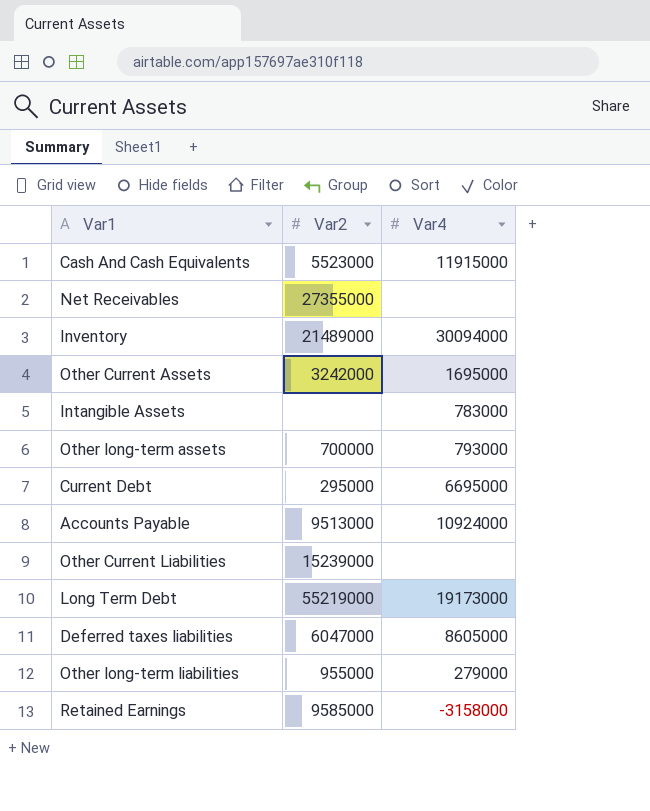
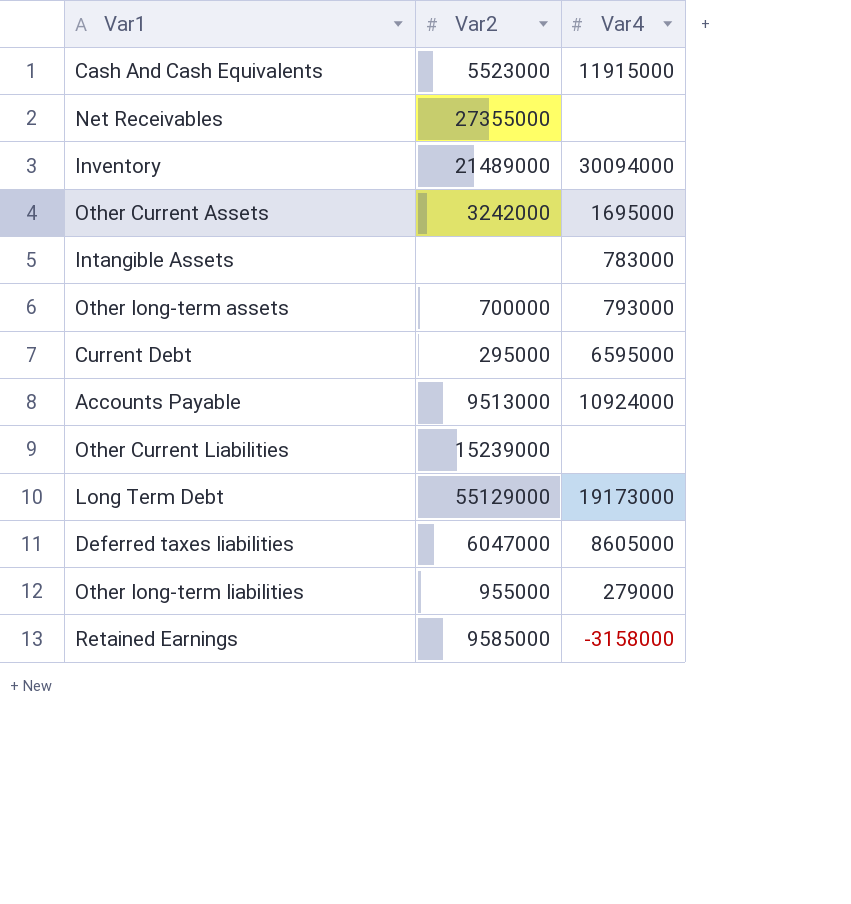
Current Debt | Var4: 6695000 -> 6595000
Long Term Debt | Var2: 55219000 -> 55129000

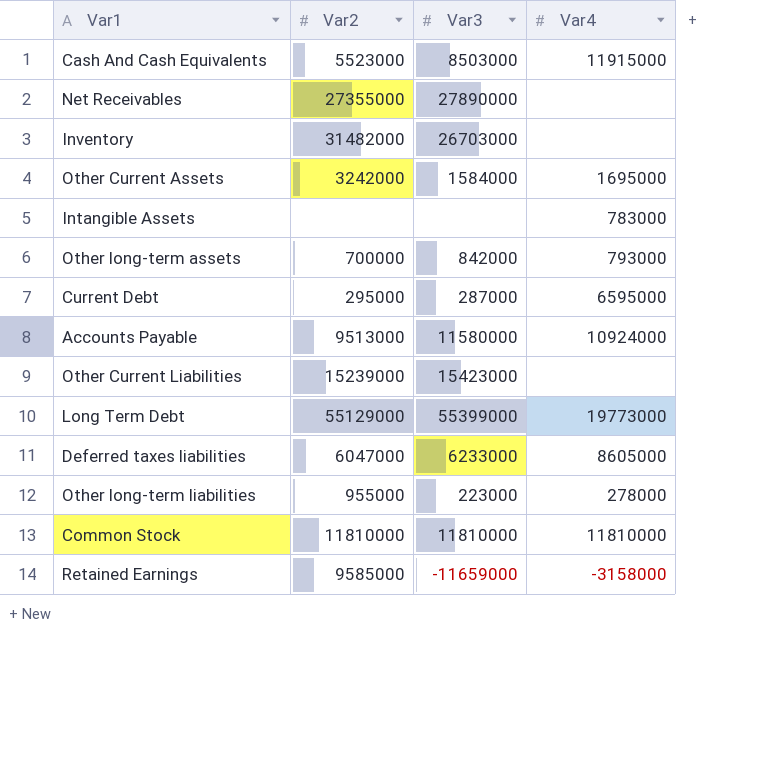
column Var3 | position: none -> 3
Inventory | Var2: 21489000 -> 31482000
Inventory | Var4: 30094000 -> none
Long Term Debt | Var4: 19173000 -> 19773000
Other long-term liabilities | Var4: 279000 -> 278000
row Common Stock: none -> 11810000 | 11810000 | 11810000

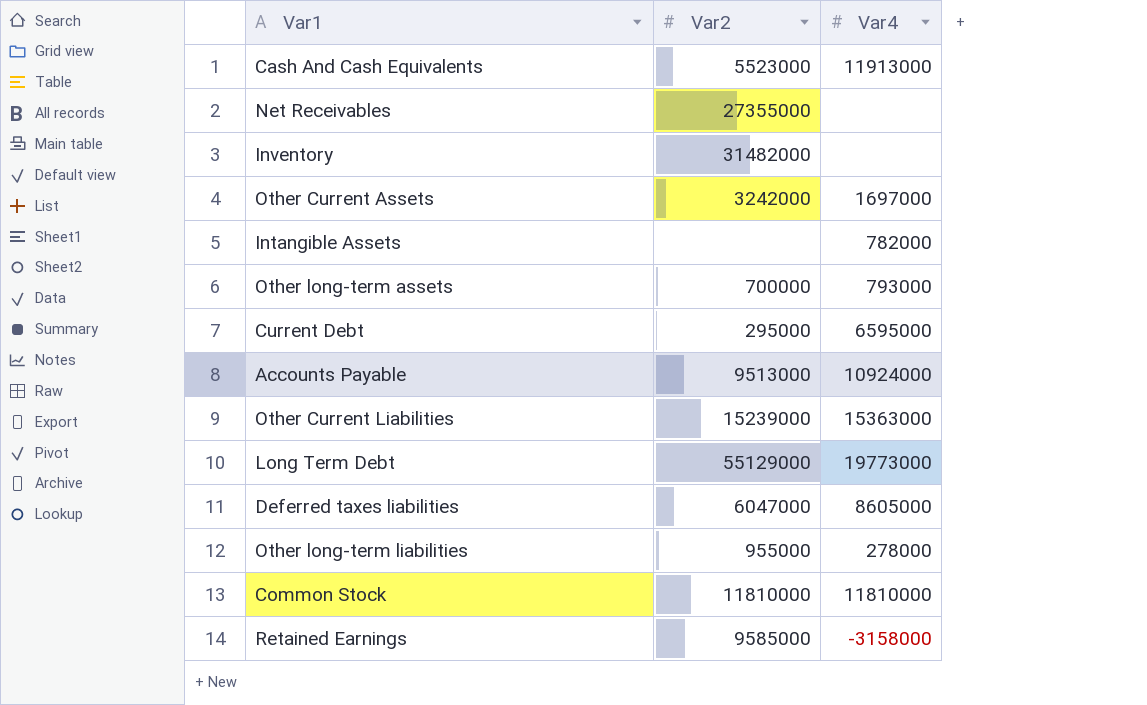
column Var3 | position: 3 -> none
Cash And Cash Equivalents | Var4: 11915000 -> 11913000
Other Current Assets | Var4: 1695000 -> 1697000
Intangible Assets | Var4: 783000 -> 782000
Other Current Liabilities | Var4: none -> 15363000

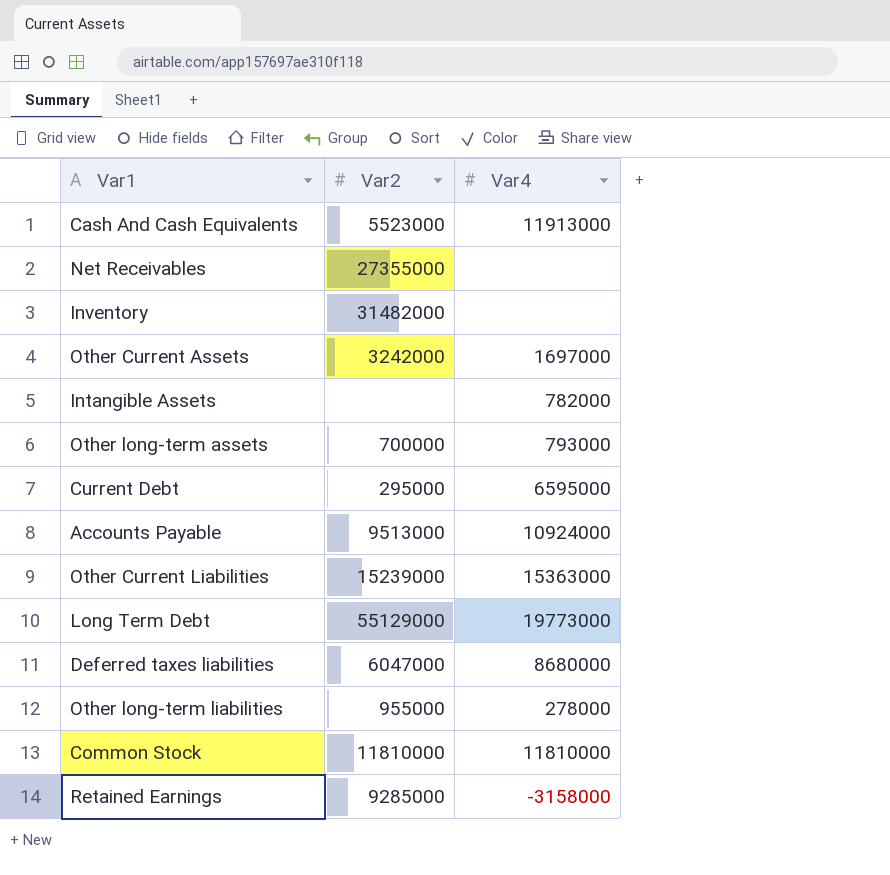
Deferred taxes liabilities | Var4: 8605000 -> 8680000
Retained Earnings | Var2: 9585000 -> 9285000

